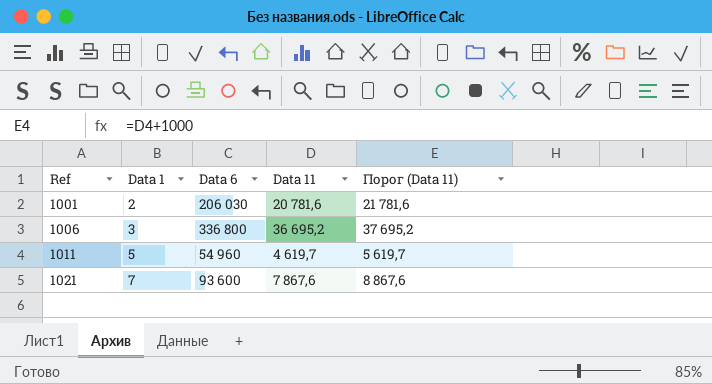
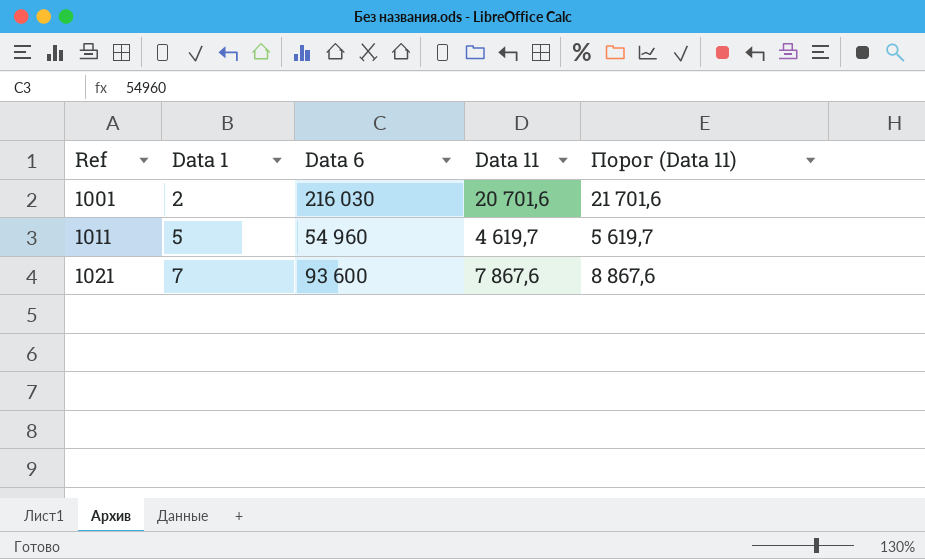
row 1006: 3 | 336 800 | 36 695,2 | 37 695,2 -> none
1001 | Data 6: 206 030 -> 216 030
1001 | Data 11: 20 781,6 -> 20 701,6
1001 | Порог (Data 11): 21 781,6 -> 21 701,6

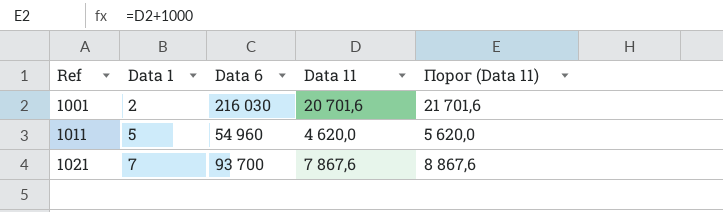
1011 | Data 11: 4 619,7 -> 4 620,0
1011 | Порог (Data 11): 5 619,7 -> 5 620,0
1021 | Data 6: 93 600 -> 93 700

